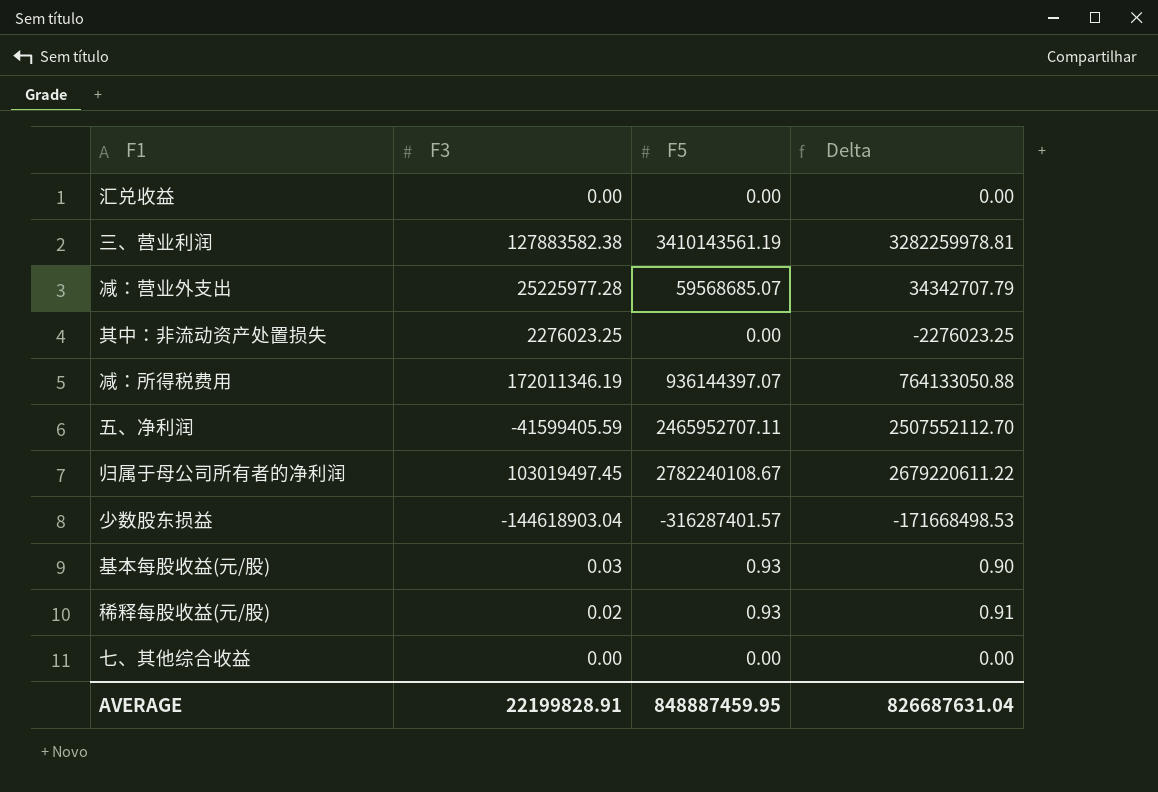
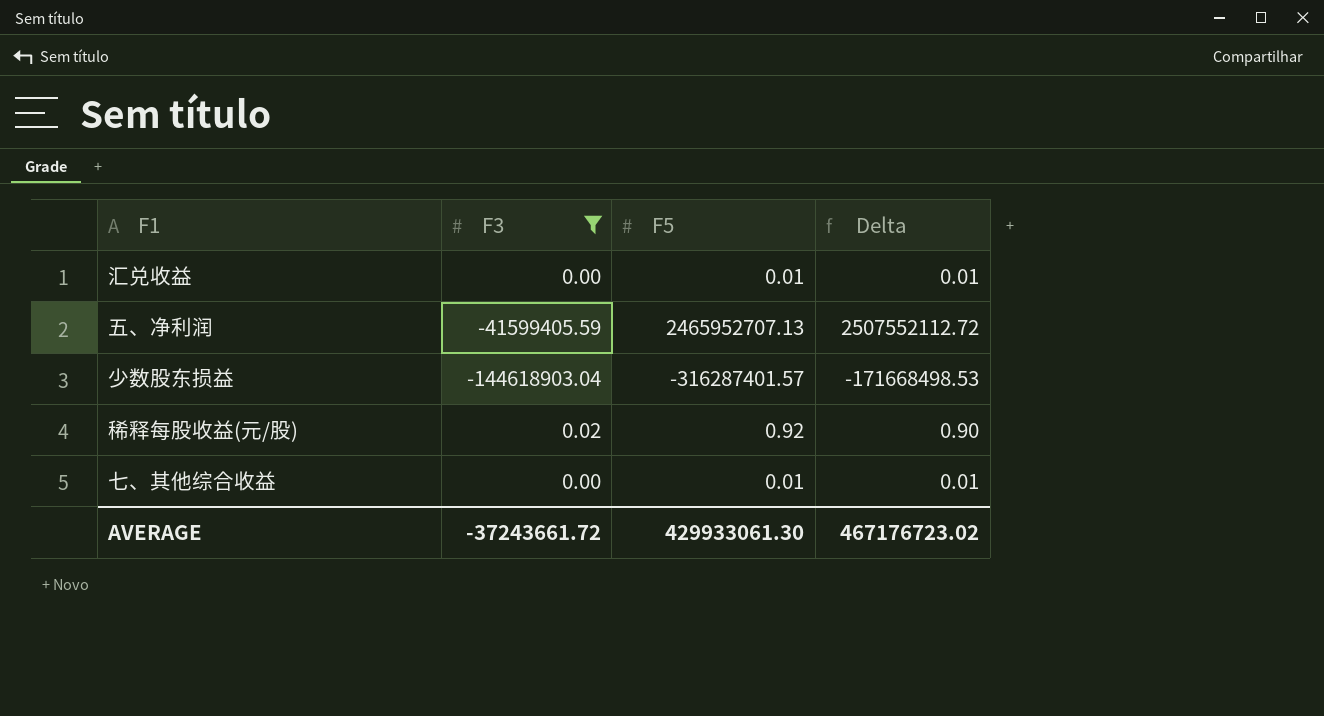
filter: none -> F3 <= 0.02
汇兑收益 | F5: 0.00 -> 0.01
汇兑收益 | Delta: 0.00 -> 0.01
五、净利润 | F5: 2465952707.11 -> 2465952707.13
五、净利润 | Delta: 2507552112.70 -> 2507552112.72
稀释每股收益(元/股) | F5: 0.93 -> 0.92
稀释每股收益(元/股) | Delta: 0.91 -> 0.90
七、其他综合收益 | F5: 0.00 -> 0.01
七、其他综合收益 | Delta: 0.00 -> 0.01
AVERAGE | F3: 22199828.91 -> -37243661.72
AVERAGE | F5: 848887459.95 -> 429933061.30
AVERAGE | Delta: 826687631.04 -> 467176723.02

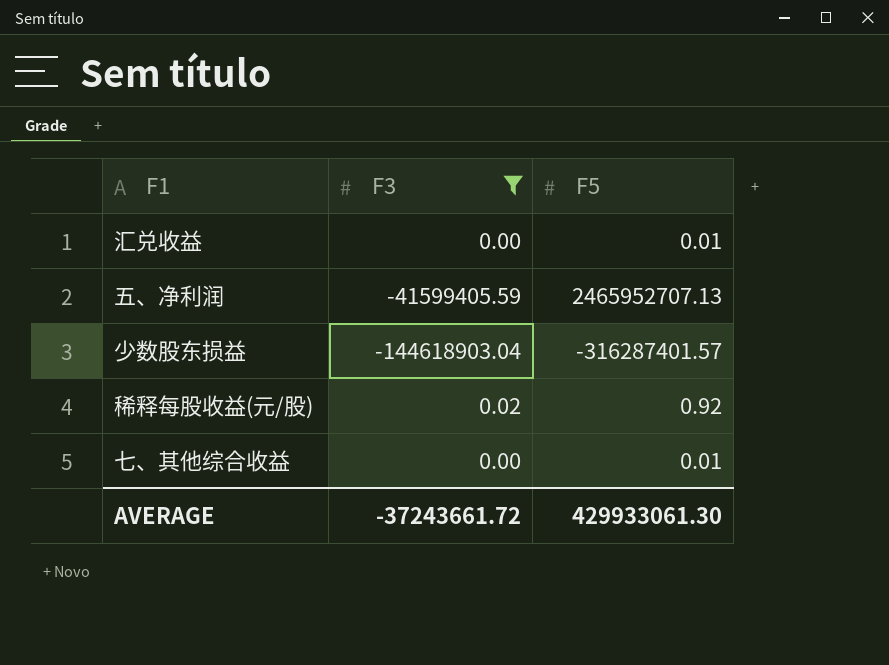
column Delta | formula: [F5] - [F3] -> none

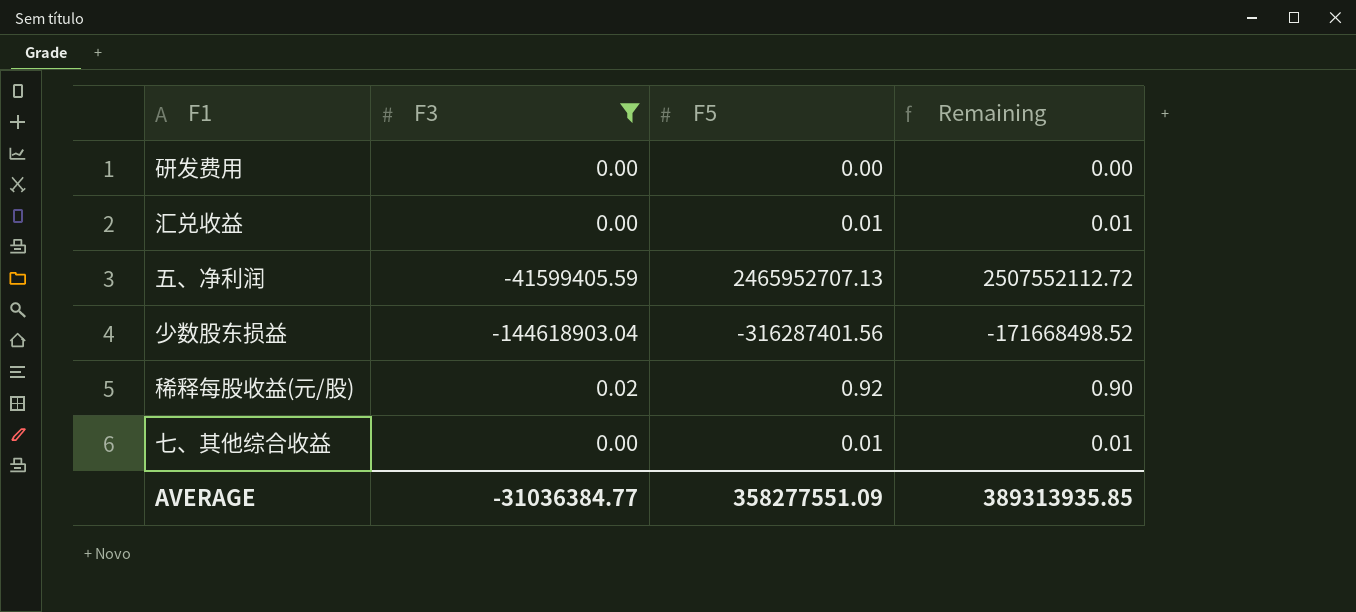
column Remaining | formula: none -> [F5] - [F3]
row 研发费用: none -> 0.00 | 0.00 | 0.00
少数股东损益 | F5: -316287401.57 -> -316287401.56
AVERAGE | F3: -37243661.72 -> -31036384.77
AVERAGE | F5: 429933061.30 -> 358277551.09

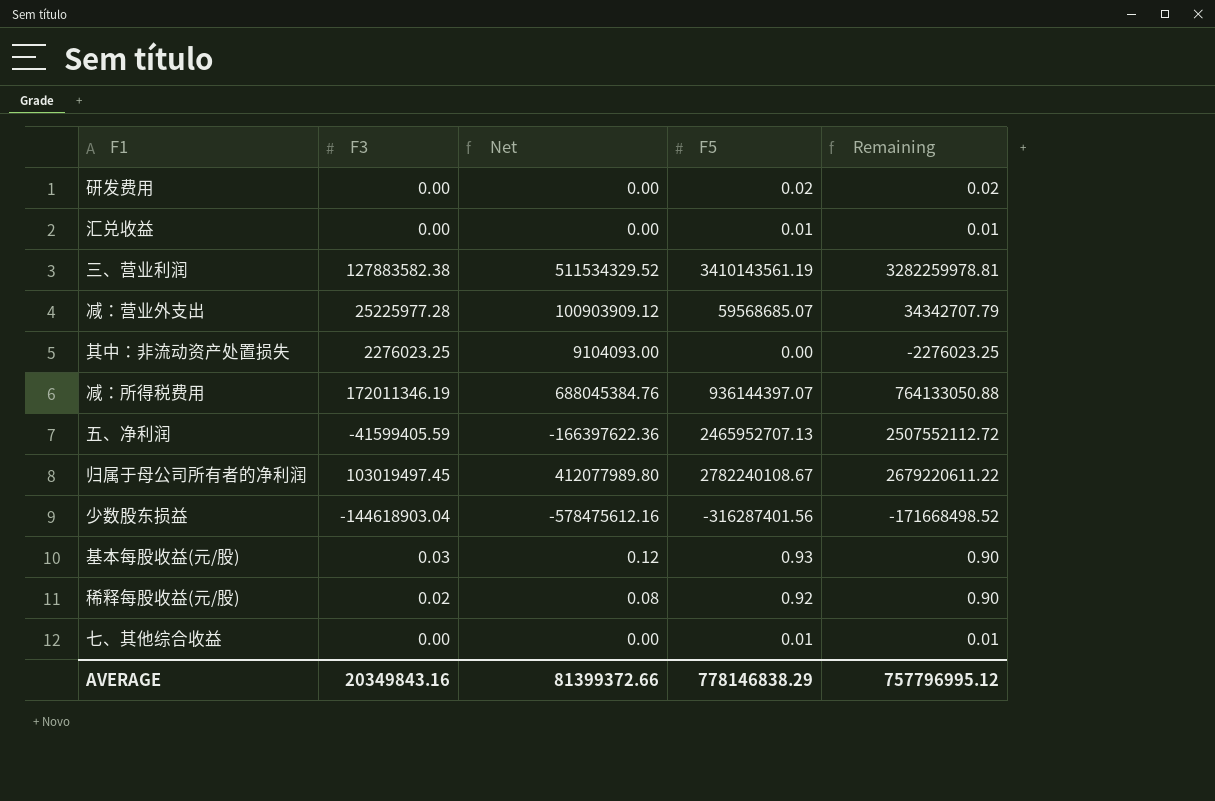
filter: F3 <= 0.02 -> none
column Net | formula: none -> [F3] * 4
研发费用 | F5: 0.00 -> 0.02
研发费用 | Remaining: 0.00 -> 0.02
AVERAGE | F3: -31036384.77 -> 20349843.16
AVERAGE | F5: 358277551.09 -> 778146838.29
AVERAGE | Remaining: 389313935.85 -> 757796995.12

